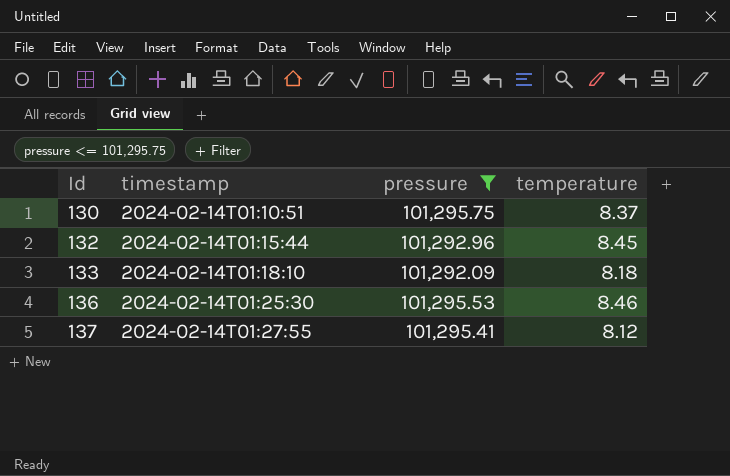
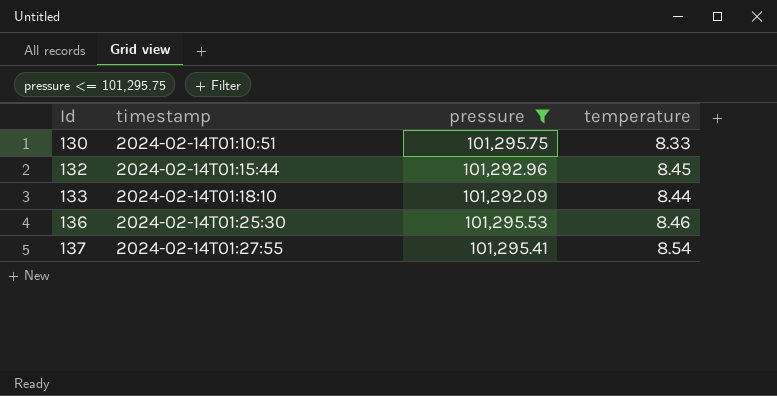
130 | temperature: 8.37 -> 8.33
133 | temperature: 8.18 -> 8.44
137 | temperature: 8.12 -> 8.54

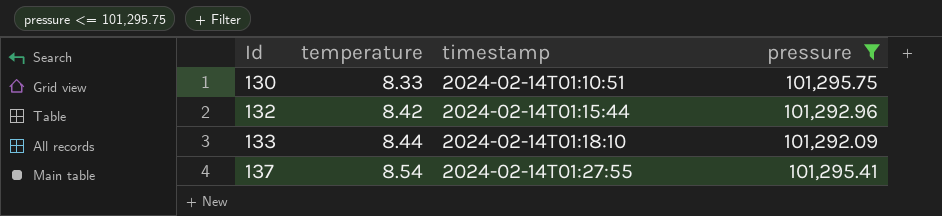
column temperature | position: 4 -> 2
row 136: 2024-02-14T01:25:30 | 101,295.53 | 8.46 -> none
132 | temperature: 8.45 -> 8.42

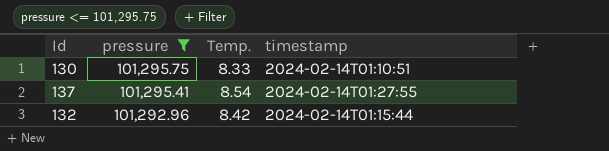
row order: Id ascending -> pressure descending
column pressure | position: 4 -> 2
column name: temperature -> Temp.
row 133: 8.44 | 2024-02-14T01:18:10 | 101,292.09 -> none

